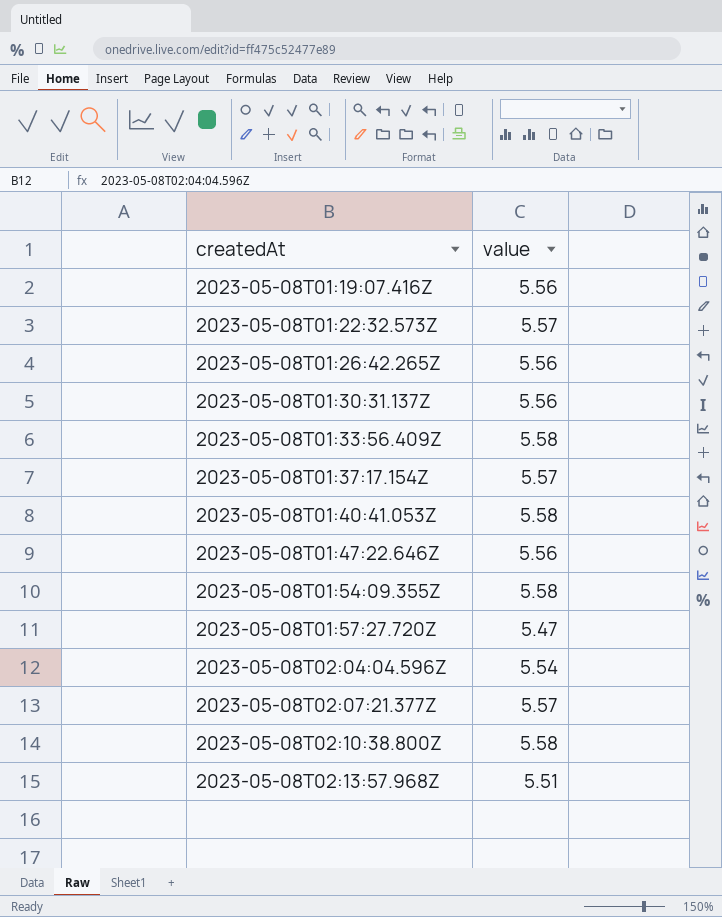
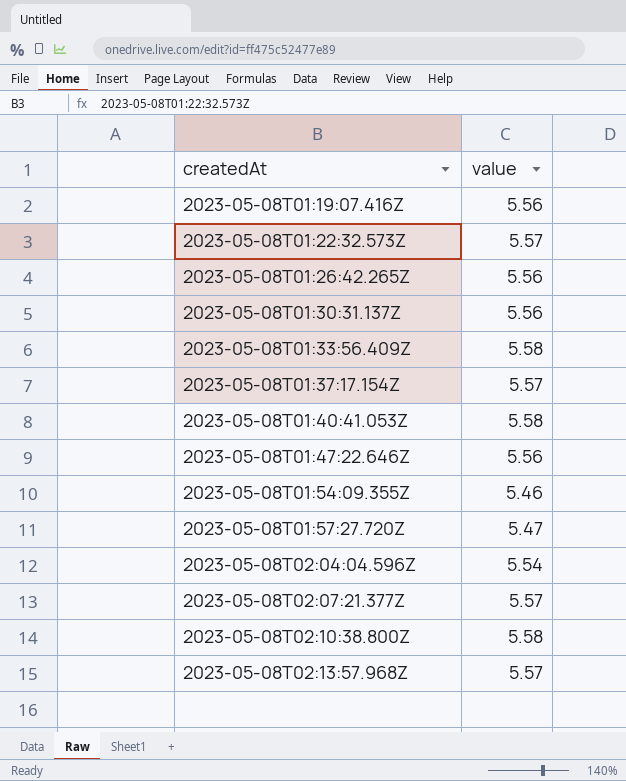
2023-05-08T01:54:09.355Z | value: 5.58 -> 5.46
2023-05-08T02:13:57.968Z | value: 5.51 -> 5.57

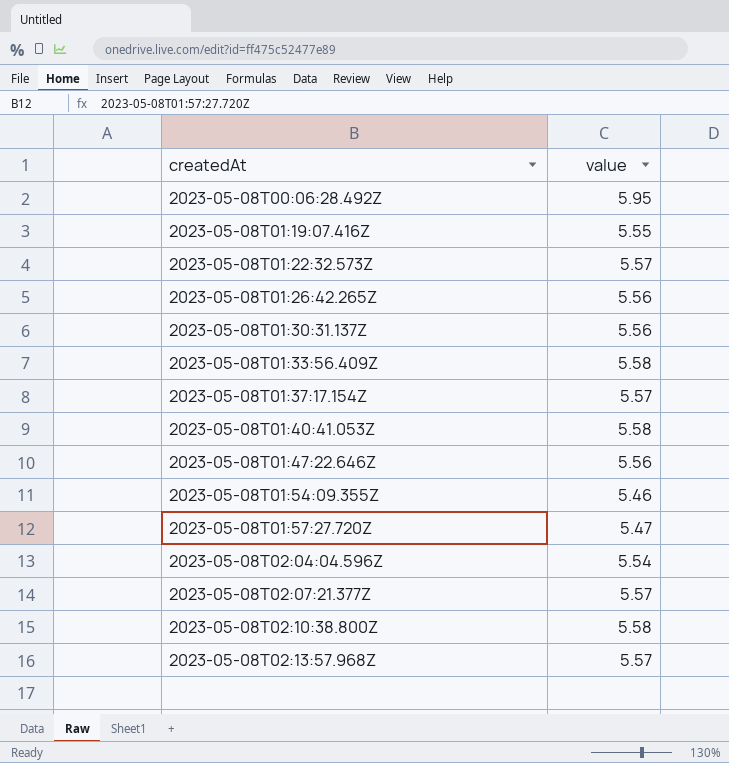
row 2023-05-08T00:06:28.492Z: none -> 5.95
2023-05-08T01:19:07.416Z | value: 5.56 -> 5.55

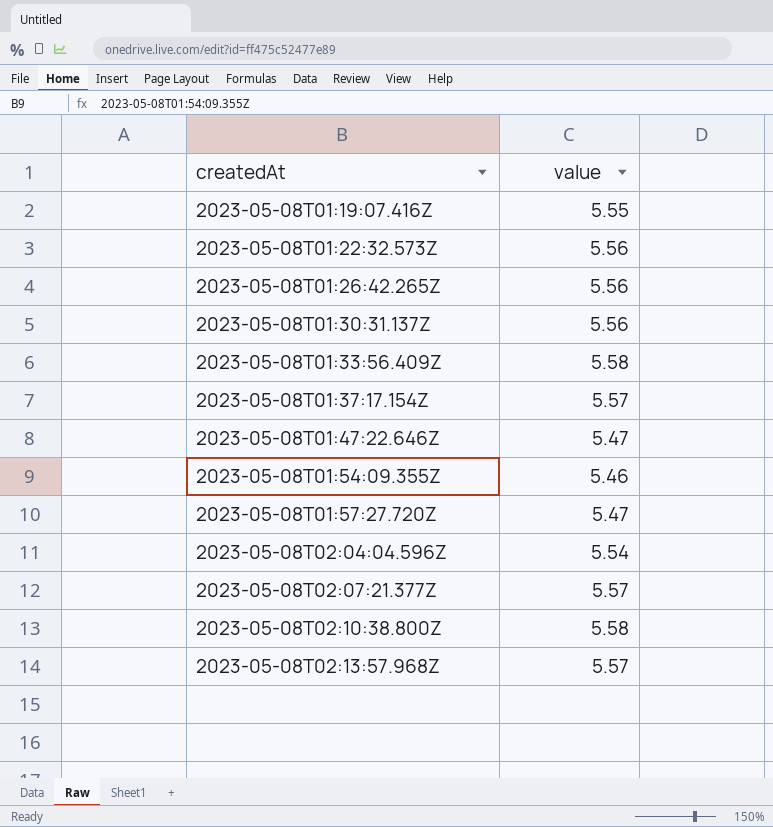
row 2023-05-08T00:06:28.492Z: 5.95 -> none
row 2023-05-08T01:40:41.053Z: 5.58 -> none
2023-05-08T01:22:32.573Z | value: 5.57 -> 5.56
2023-05-08T01:47:22.646Z | value: 5.56 -> 5.47

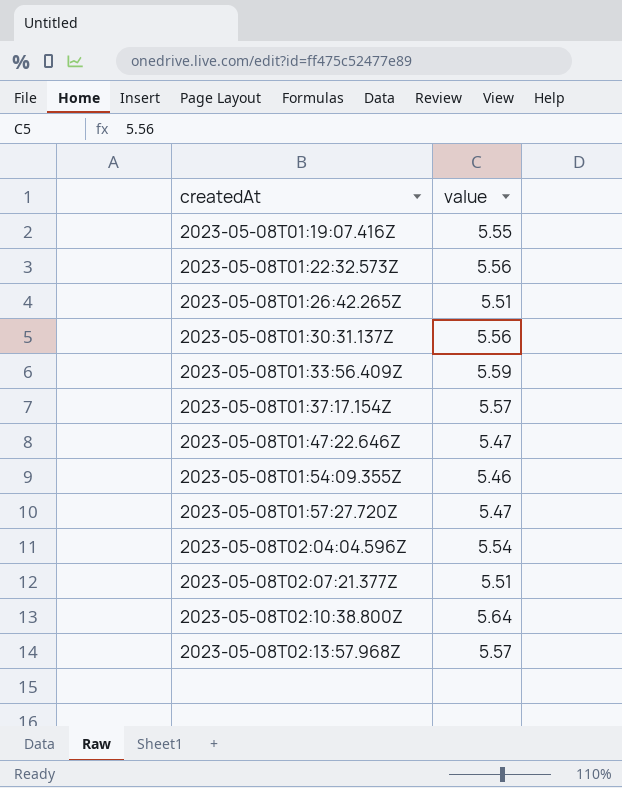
2023-05-08T01:26:42.265Z | value: 5.56 -> 5.51
2023-05-08T01:33:56.409Z | value: 5.58 -> 5.59
2023-05-08T02:07:21.377Z | value: 5.57 -> 5.51
2023-05-08T02:10:38.800Z | value: 5.58 -> 5.64

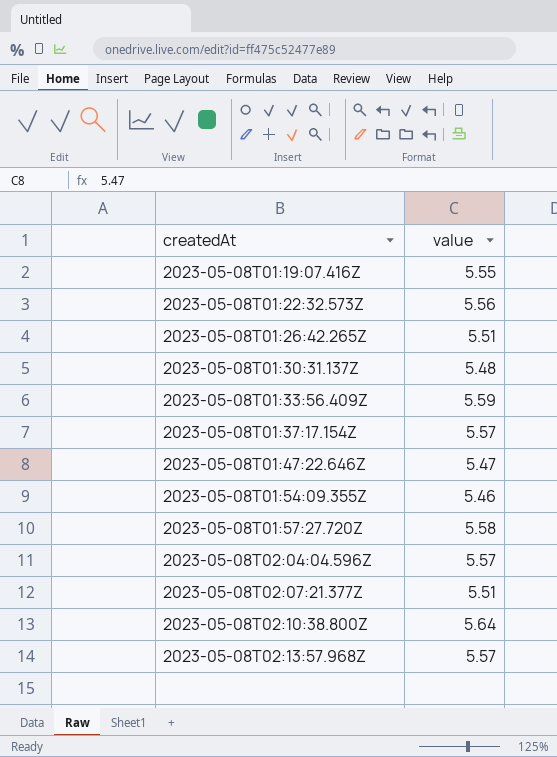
2023-05-08T01:30:31.137Z | value: 5.56 -> 5.48
2023-05-08T01:57:27.720Z | value: 5.47 -> 5.58
2023-05-08T02:04:04.596Z | value: 5.54 -> 5.57

